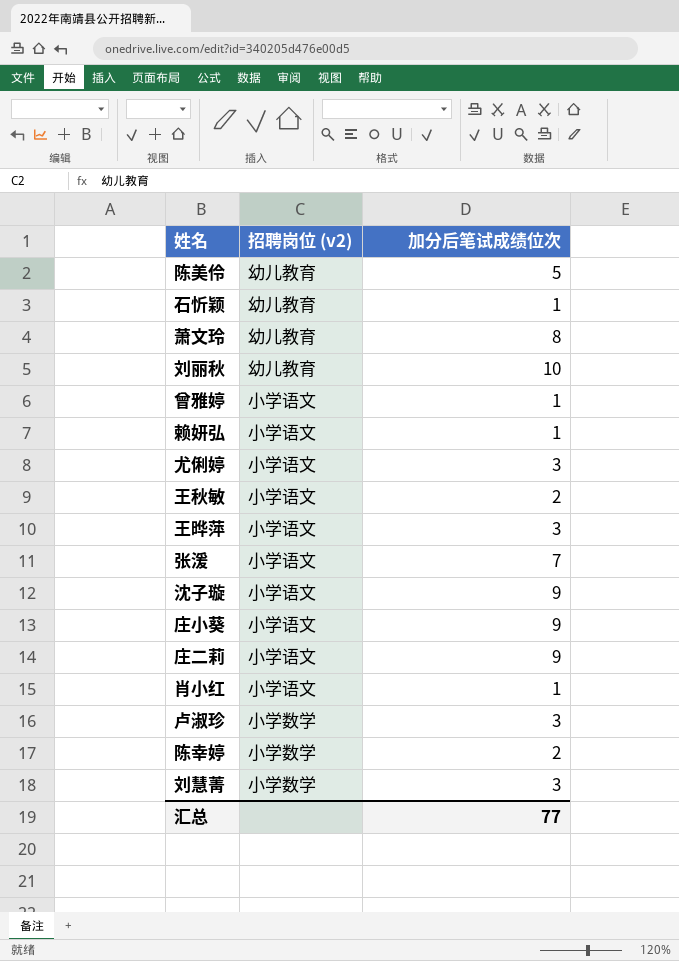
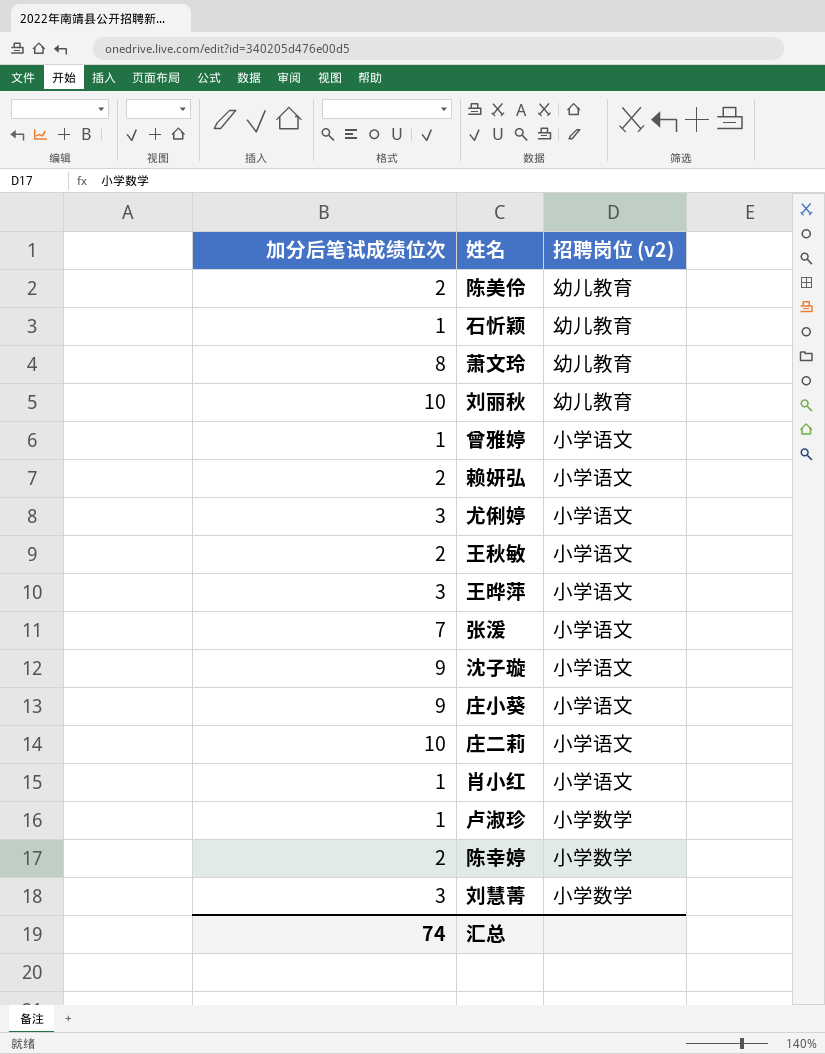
column 加分后笔试成绩位次 | position: 3 -> 1
陈美伶 | 加分后笔试成绩位次: 5 -> 2
赖妍弘 | 加分后笔试成绩位次: 1 -> 2
庄二莉 | 加分后笔试成绩位次: 9 -> 10
卢淑珍 | 加分后笔试成绩位次: 3 -> 1
汇总 | 加分后笔试成绩位次: 77 -> 74

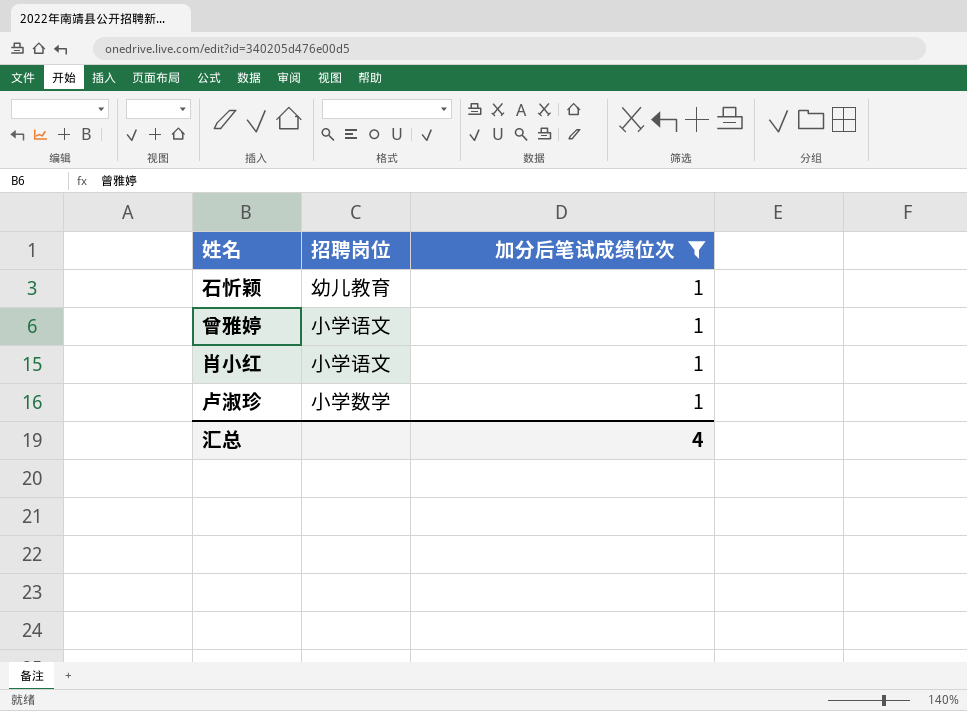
filter: none -> 加分后笔试成绩位次 = 1
column name: 招聘岗位 (v2) -> 招聘岗位
column 加分后笔试成绩位次 | position: 1 -> 3
汇总 | 加分后笔试成绩位次: 74 -> 4

